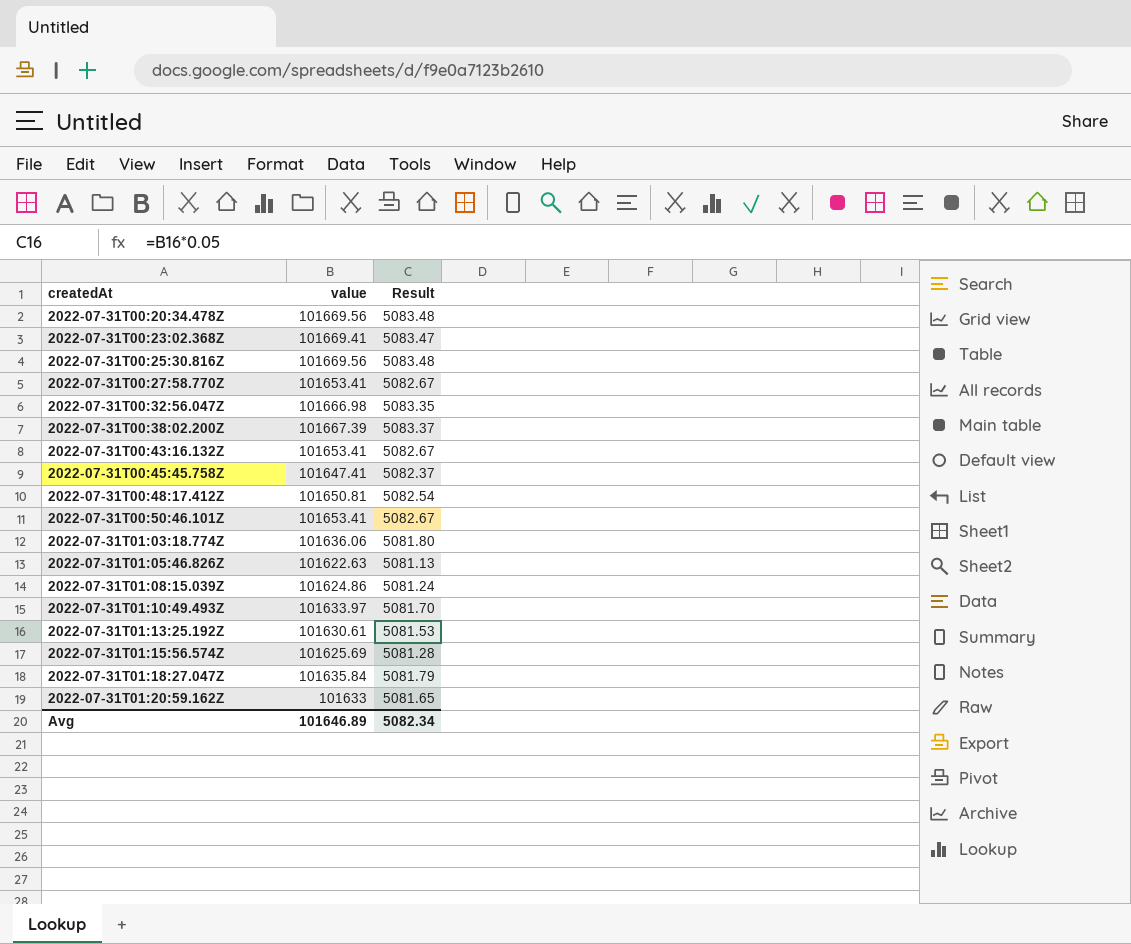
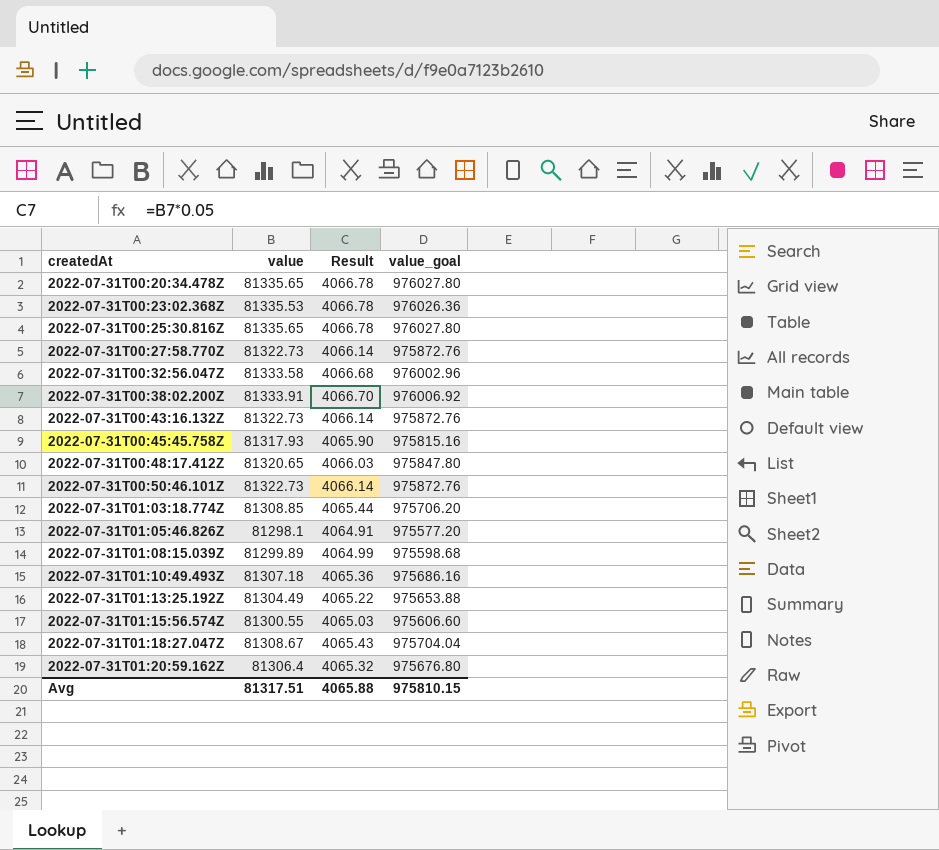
column value_goal | formula: none -> [value] * 12
2022-07-31T00:20:34.478Z | value: 101669.56 -> 81335.65
2022-07-31T00:20:34.478Z | Result: 5083.48 -> 4066.78
2022-07-31T00:23:02.368Z | value: 101669.41 -> 81335.53
2022-07-31T00:23:02.368Z | Result: 5083.47 -> 4066.78
2022-07-31T00:25:30.816Z | value: 101669.56 -> 81335.65
2022-07-31T00:25:30.816Z | Result: 5083.48 -> 4066.78
2022-07-31T00:27:58.770Z | value: 101653.41 -> 81322.73
2022-07-31T00:27:58.770Z | Result: 5082.67 -> 4066.14
2022-07-31T00:32:56.047Z | value: 101666.98 -> 81333.58
2022-07-31T00:32:56.047Z | Result: 5083.35 -> 4066.68
2022-07-31T00:38:02.200Z | value: 101667.39 -> 81333.91
2022-07-31T00:38:02.200Z | Result: 5083.37 -> 4066.70
2022-07-31T00:43:16.132Z | value: 101653.41 -> 81322.73
2022-07-31T00:43:16.132Z | Result: 5082.67 -> 4066.14
2022-07-31T00:45:45.758Z | value: 101647.41 -> 81317.93
2022-07-31T00:45:45.758Z | Result: 5082.37 -> 4065.90
2022-07-31T00:48:17.412Z | value: 101650.81 -> 81320.65
2022-07-31T00:48:17.412Z | Result: 5082.54 -> 4066.03
2022-07-31T00:50:46.101Z | value: 101653.41 -> 81322.73
2022-07-31T00:50:46.101Z | Result: 5082.67 -> 4066.14
2022-07-31T01:03:18.774Z | value: 101636.06 -> 81308.85
2022-07-31T01:03:18.774Z | Result: 5081.80 -> 4065.44
2022-07-31T01:05:46.826Z | value: 101622.63 -> 81298.1
2022-07-31T01:05:46.826Z | Result: 5081.13 -> 4064.91
2022-07-31T01:08:15.039Z | value: 101624.86 -> 81299.89
2022-07-31T01:08:15.039Z | Result: 5081.24 -> 4064.99
2022-07-31T01:10:49.493Z | value: 101633.97 -> 81307.18
2022-07-31T01:10:49.493Z | Result: 5081.70 -> 4065.36
2022-07-31T01:13:25.192Z | value: 101630.61 -> 81304.49
2022-07-31T01:13:25.192Z | Result: 5081.53 -> 4065.22
2022-07-31T01:15:56.574Z | value: 101625.69 -> 81300.55
2022-07-31T01:15:56.574Z | Result: 5081.28 -> 4065.03
2022-07-31T01:18:27.047Z | value: 101635.84 -> 81308.67
2022-07-31T01:18:27.047Z | Result: 5081.79 -> 4065.43
2022-07-31T01:20:59.162Z | value: 101633 -> 81306.4
2022-07-31T01:20:59.162Z | Result: 5081.65 -> 4065.32
Avg | value: 101646.89 -> 81317.51
Avg | Result: 5082.34 -> 4065.88

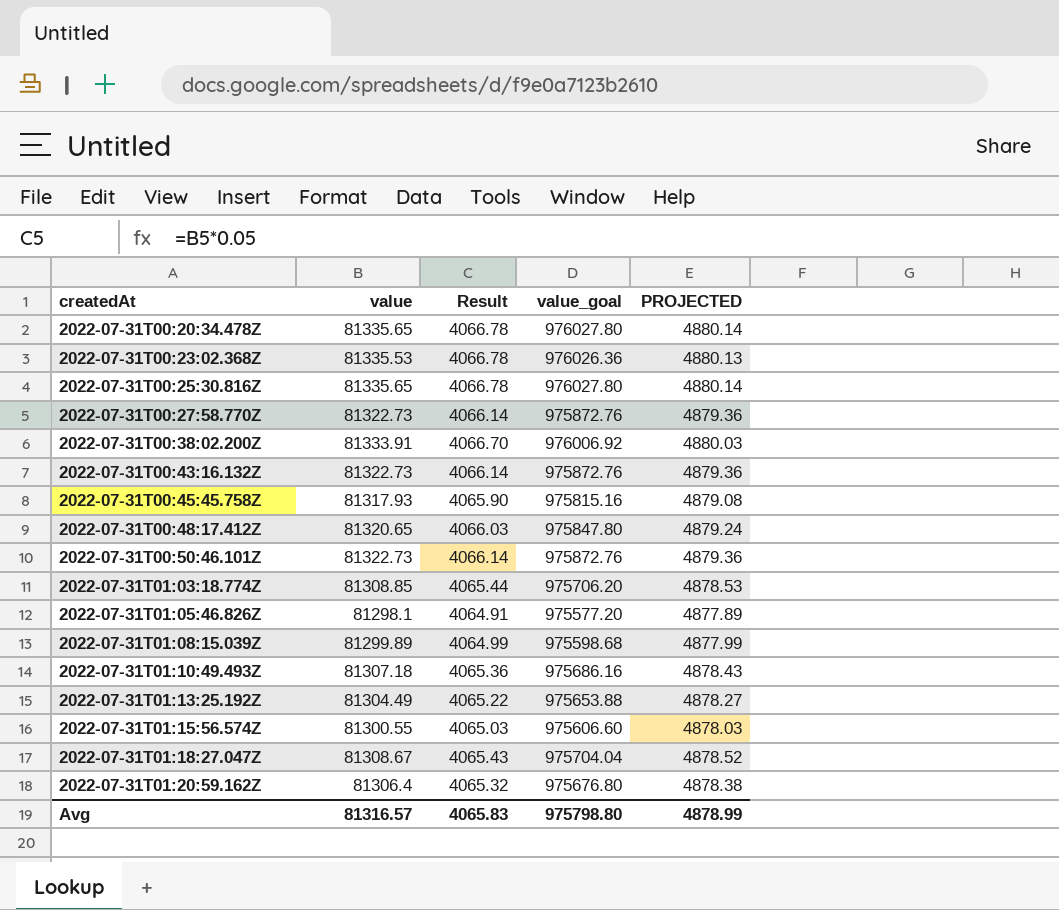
column PROJECTED | formula: none -> [value] * 0.06
row 2022-07-31T00:32:56.047Z: 81333.58 | 4066.68 | 976002.96 -> none
Avg | value: 81317.51 -> 81316.57
Avg | Result: 4065.88 -> 4065.83
Avg | value_goal: 975810.15 -> 975798.80

